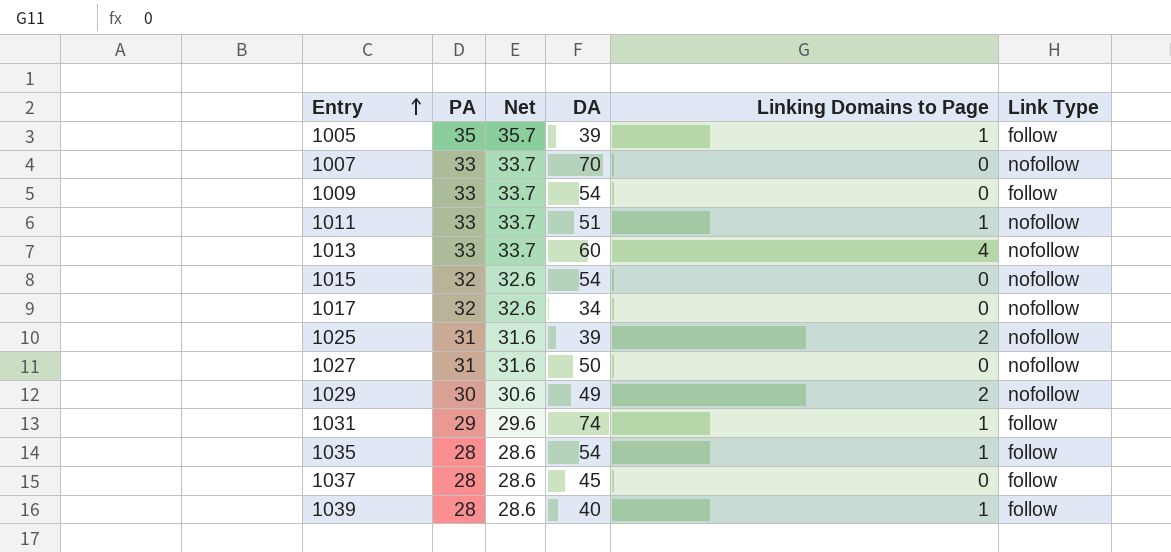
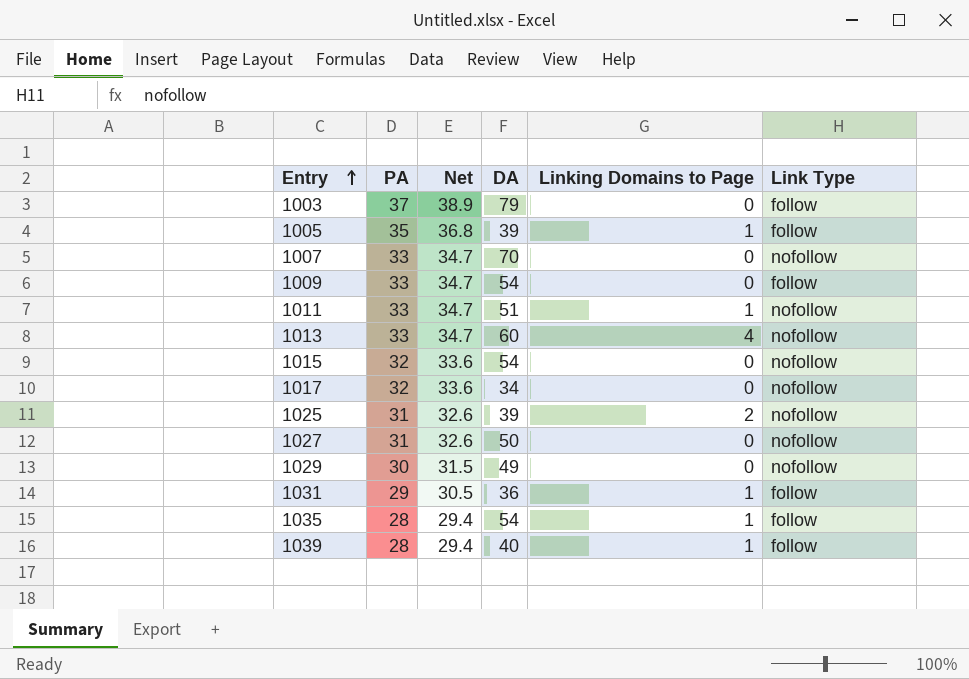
column Net | formula: [PA] * 1.02 -> [PA] * 1.05
row 1037: 28 | 28.6 | 45 | 0 | follow -> none
row 1003: none -> 37 | 38.9 | 79 | 0 | follow
1029 | Linking Domains to Page: 2 -> 0
1031 | DA: 74 -> 36

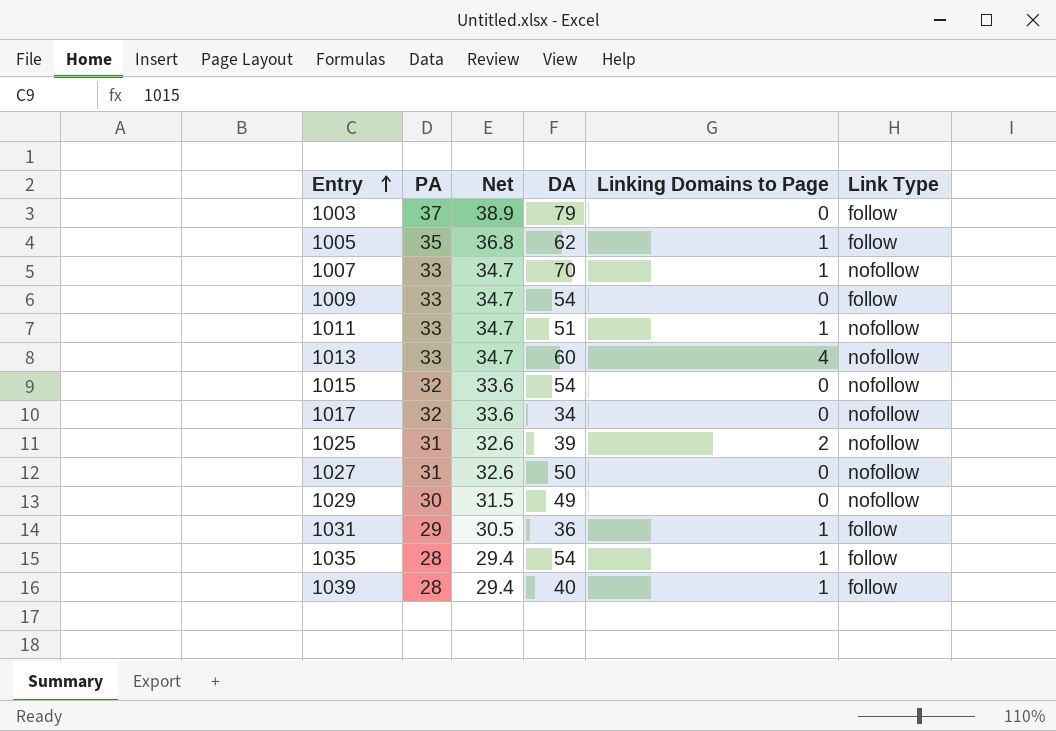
1005 | DA: 39 -> 62
1007 | Linking Domains to Page: 0 -> 1

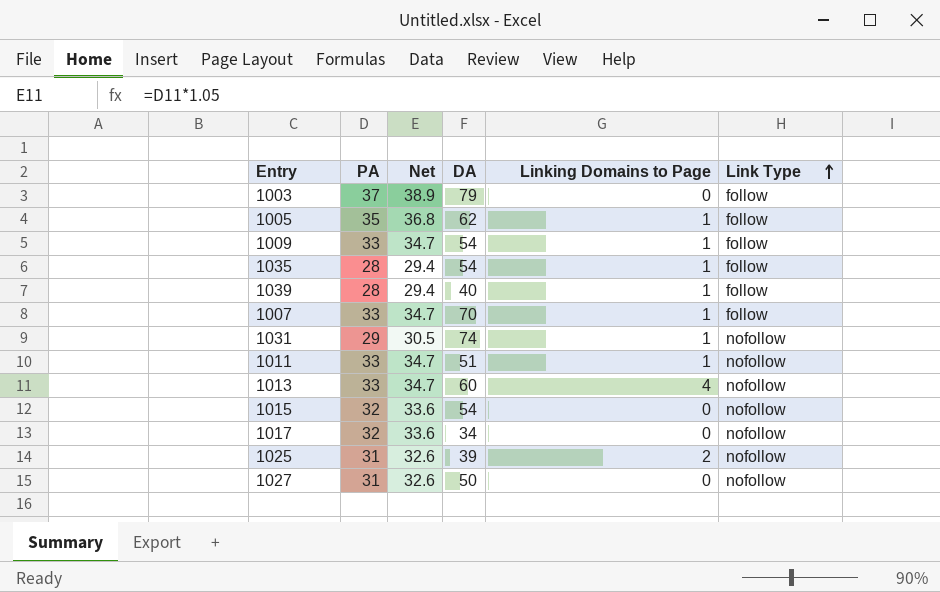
row order: Entry ascending -> Link Type ascending
row 1029: 30 | 31.5 | 49 | 0 | nofollow -> none
1009 | Linking Domains to Page: 0 -> 1
1007 | Link Type: nofollow -> follow
1031 | DA: 36 -> 74
1031 | Link Type: follow -> nofollow

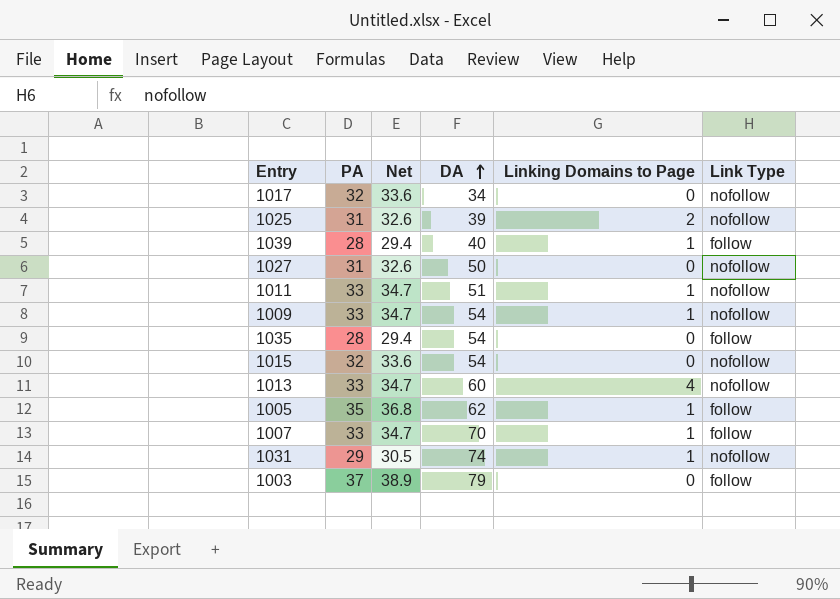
row order: Link Type ascending -> DA ascending
1009 | Link Type: follow -> nofollow
1035 | Linking Domains to Page: 1 -> 0

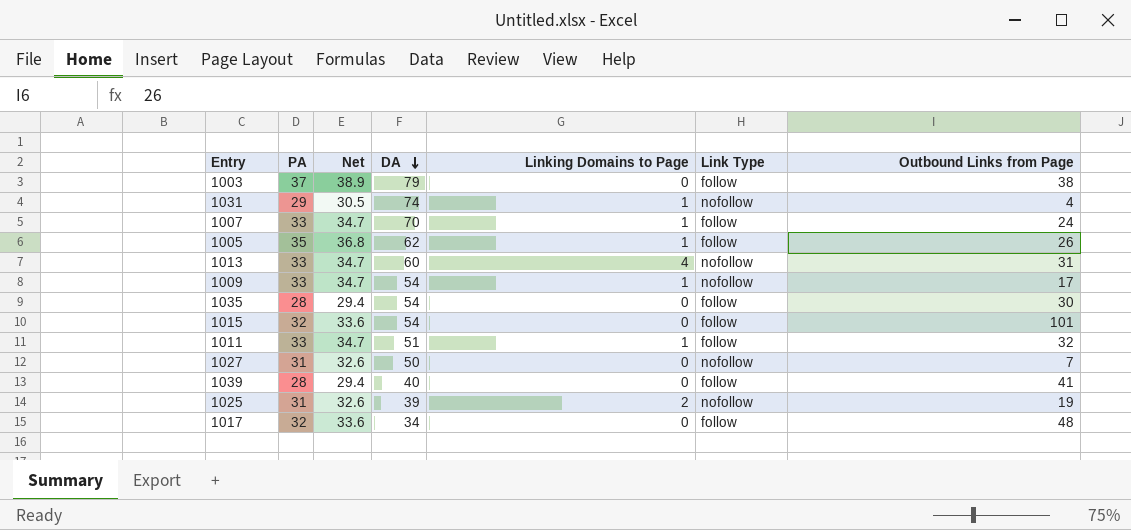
row order: DA ascending -> DA descending
column Outbound Links from Page | position: none -> 7
1015 | Link Type: nofollow -> follow
1011 | Link Type: nofollow -> follow
1039 | Linking Domains to Page: 1 -> 0
1017 | Link Type: nofollow -> follow

